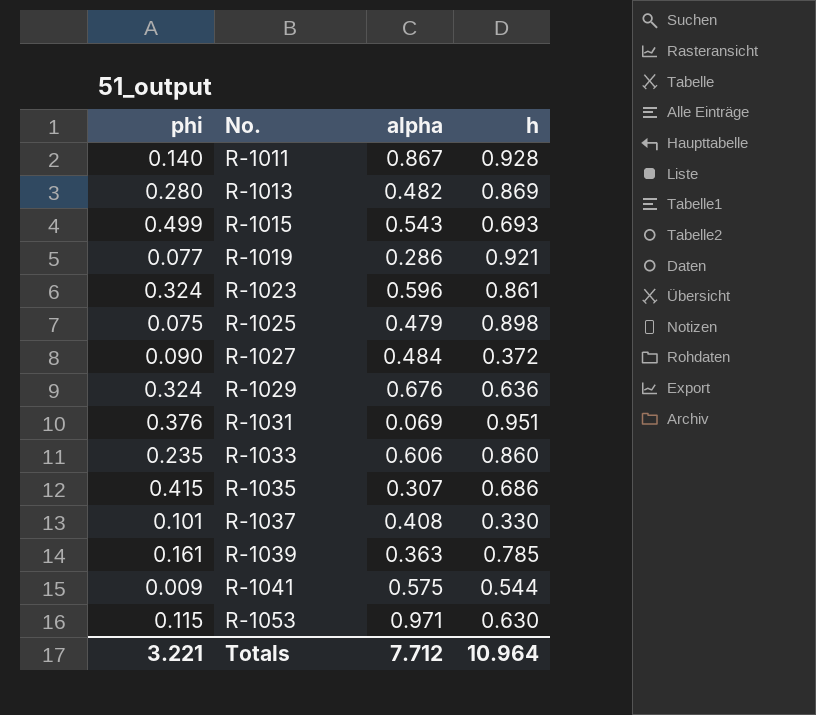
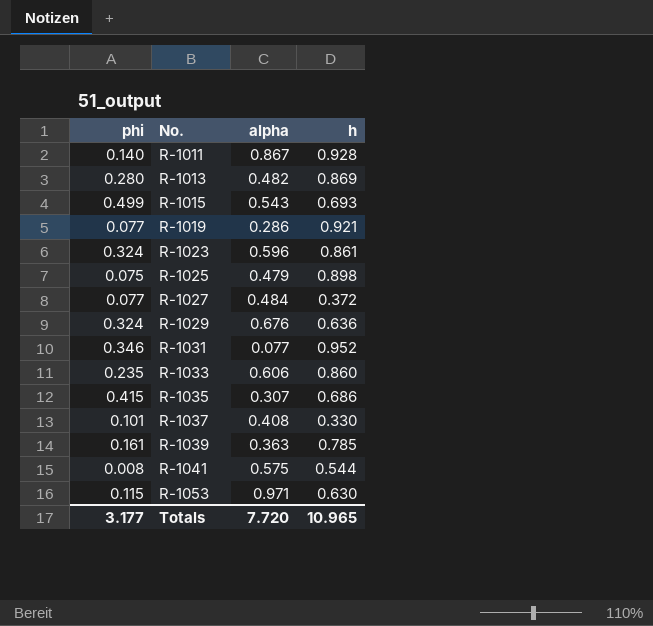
R-1027 | phi: 0.090 -> 0.077
R-1031 | phi: 0.376 -> 0.346
R-1031 | alpha: 0.069 -> 0.077
R-1031 | h: 0.951 -> 0.952
R-1041 | phi: 0.009 -> 0.008
Totals | phi: 3.221 -> 3.177
Totals | alpha: 7.712 -> 7.720
Totals | h: 10.964 -> 10.965

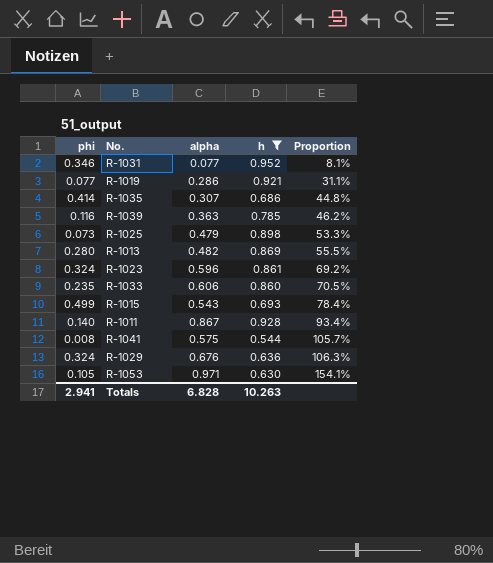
filter: none -> h >= 0.544
row order: No. ascending -> Proportion ascending
column Proportion | formula: none -> [alpha] / [h]
R-1035 | phi: 0.415 -> 0.414
R-1039 | phi: 0.161 -> 0.116
R-1025 | phi: 0.075 -> 0.073
R-1053 | phi: 0.115 -> 0.105
Totals | phi: 3.177 -> 2.941
Totals | alpha: 7.720 -> 6.828
Totals | h: 10.965 -> 10.263

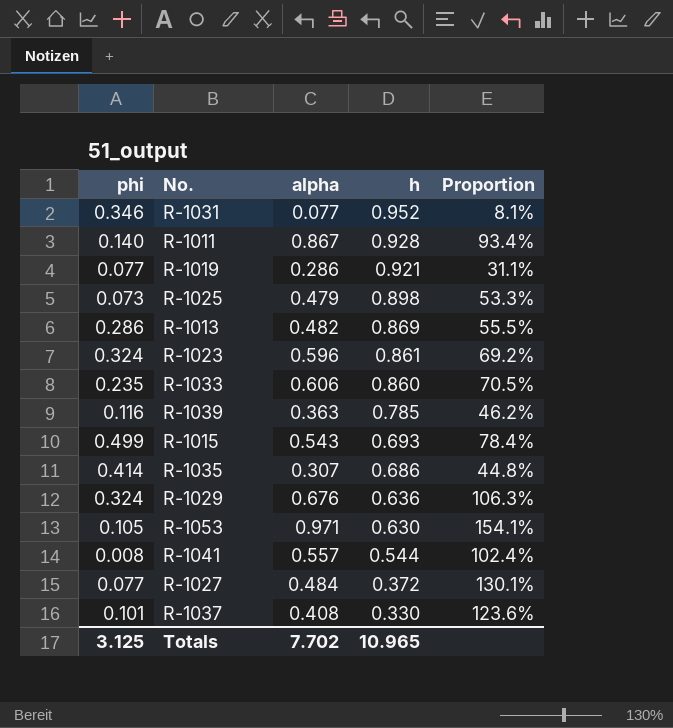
filter: h >= 0.544 -> none
row order: Proportion ascending -> h descending
R-1013 | phi: 0.280 -> 0.286
R-1041 | alpha: 0.575 -> 0.557
R-1041 | Proportion: 105.7% -> 102.4%
Totals | phi: 2.941 -> 3.125
Totals | alpha: 6.828 -> 7.702
Totals | h: 10.263 -> 10.965

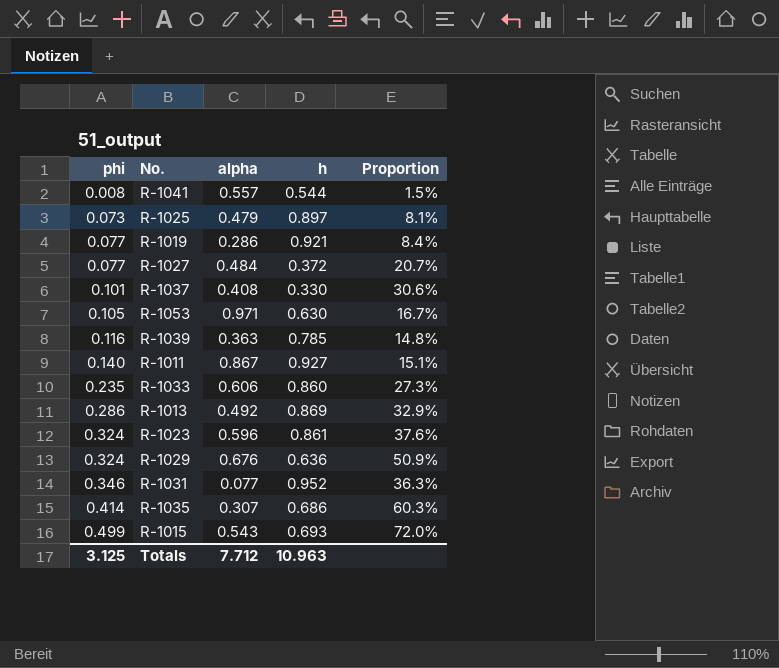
row order: h descending -> phi ascending
column Proportion | formula: [alpha] / [h] -> [phi] / [h]
R-1025 | h: 0.898 -> 0.897
R-1011 | h: 0.928 -> 0.927
R-1013 | alpha: 0.482 -> 0.492
Totals | alpha: 7.702 -> 7.712
Totals | h: 10.965 -> 10.963

